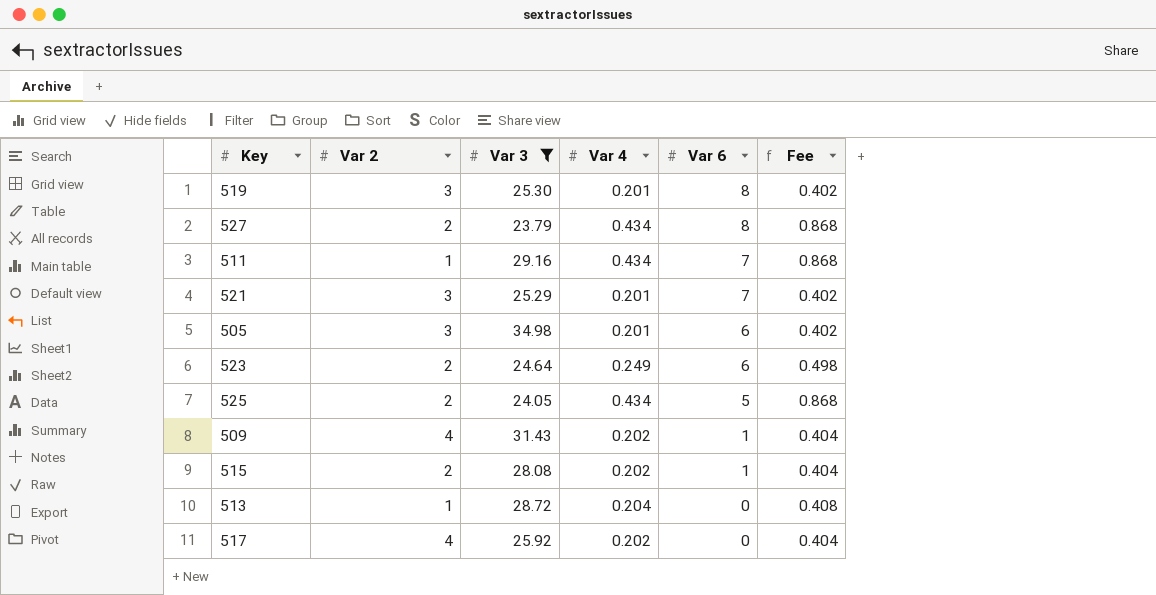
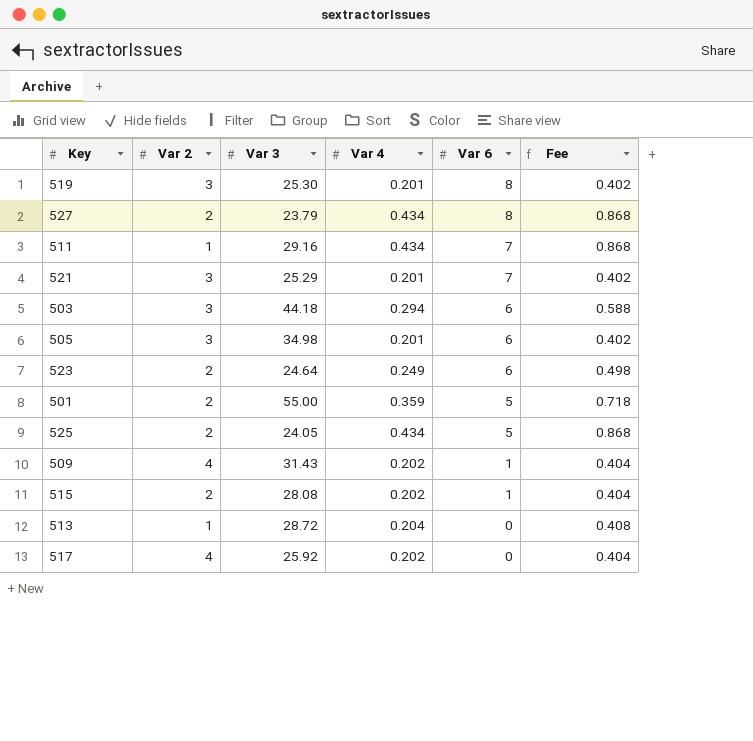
filter: Var 3 <= 34.98 -> none

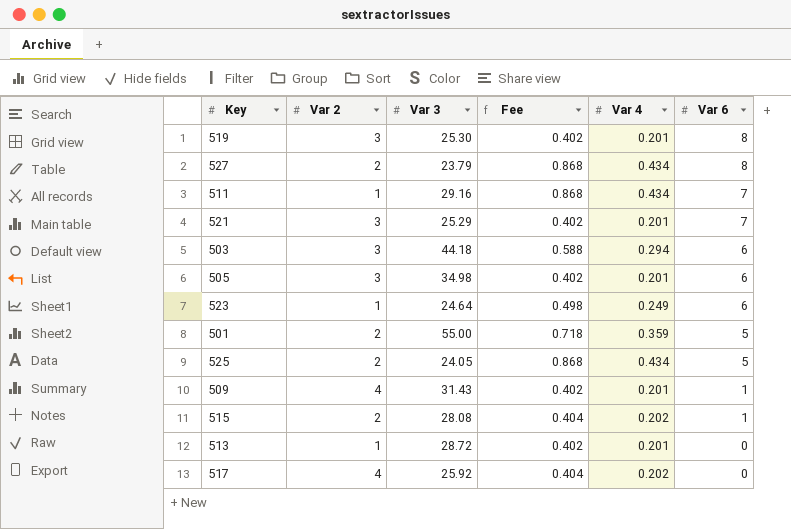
column Fee | position: 6 -> 4
523 | Var 2: 2 -> 1
509 | Fee: 0.404 -> 0.402
509 | Var 4: 0.202 -> 0.201
513 | Fee: 0.408 -> 0.402
513 | Var 4: 0.204 -> 0.201

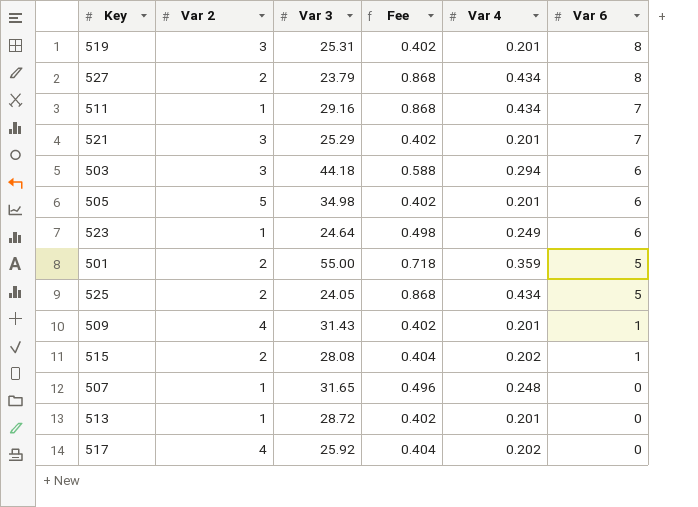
519 | Var 3: 25.30 -> 25.31
505 | Var 2: 3 -> 5
row 507: none -> 1 | 31.65 | 0.496 | 0.248 | 0

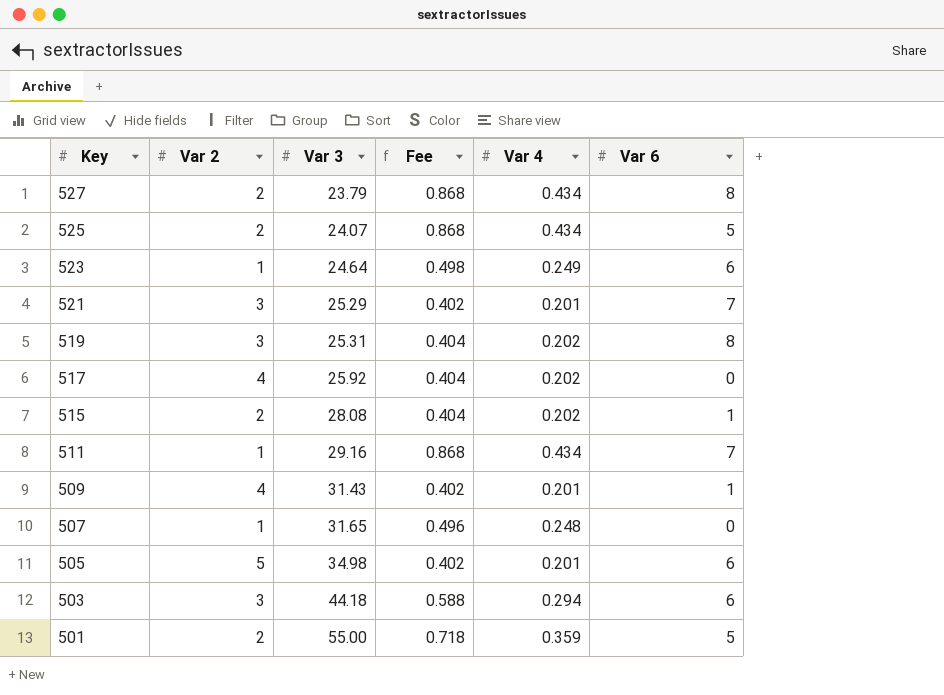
row order: Var 6 descending -> Key descending
row 513: 1 | 28.72 | 0.402 | 0.201 | 0 -> none
525 | Var 3: 24.05 -> 24.07
519 | Fee: 0.402 -> 0.404
519 | Var 4: 0.201 -> 0.202

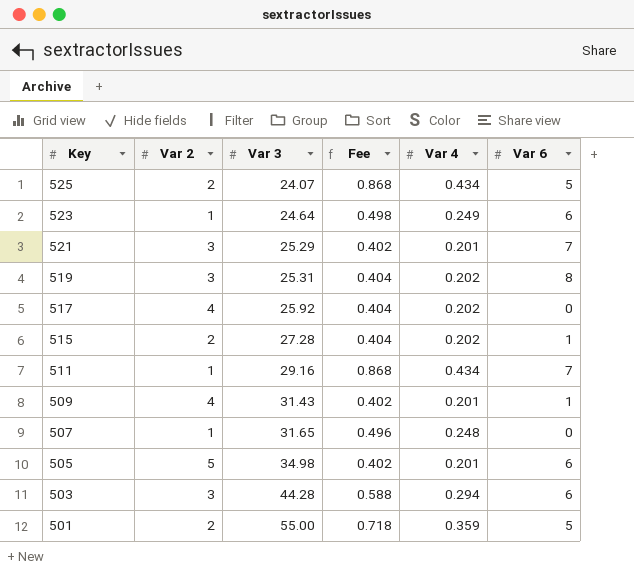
row 527: 2 | 23.79 | 0.868 | 0.434 | 8 -> none
515 | Var 3: 28.08 -> 27.28
503 | Var 3: 44.18 -> 44.28

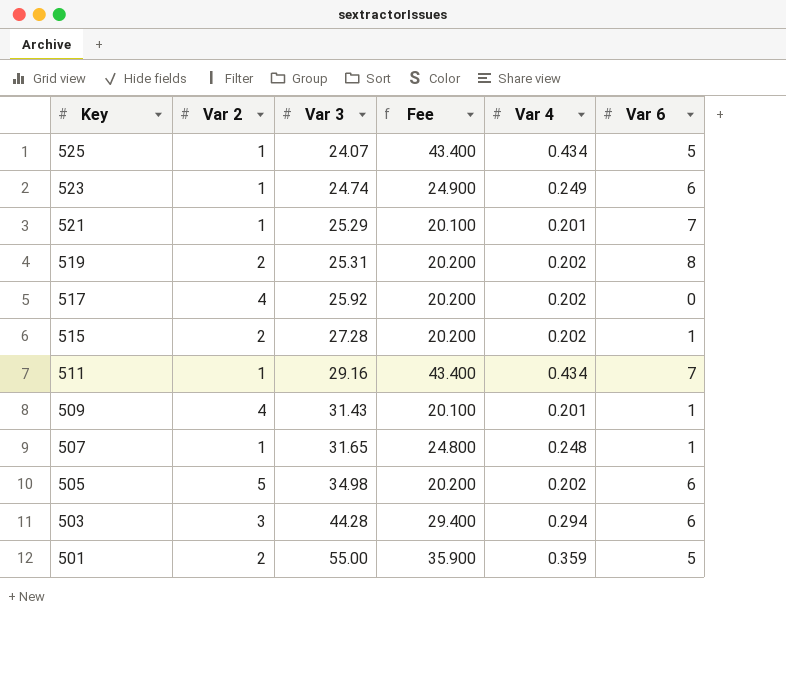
column Fee | formula: [Var 4] * 2 -> [Var 4] * 100
525 | Var 2: 2 -> 1
523 | Var 3: 24.64 -> 24.74
521 | Var 2: 3 -> 1
519 | Var 2: 3 -> 2
507 | Var 6: 0 -> 1
505 | Var 4: 0.201 -> 0.202

